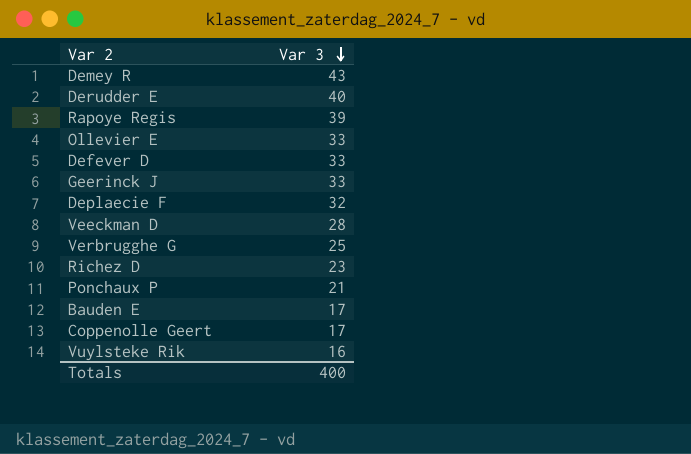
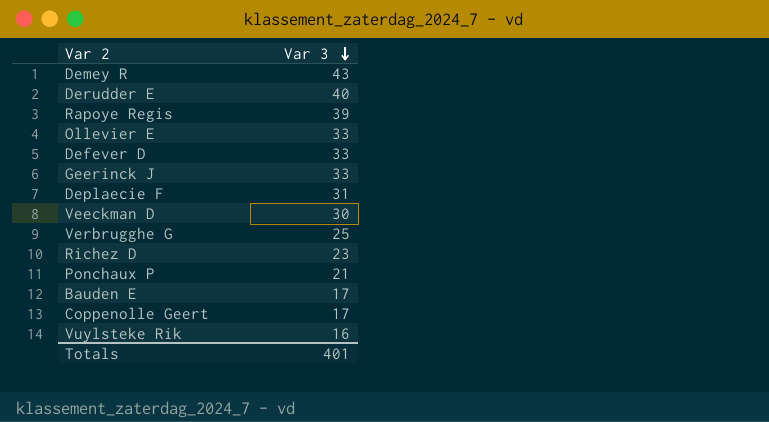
Deplaecie F | Var 3: 32 -> 31
Veeckman D | Var 3: 28 -> 30
Totals | Var 3: 400 -> 401

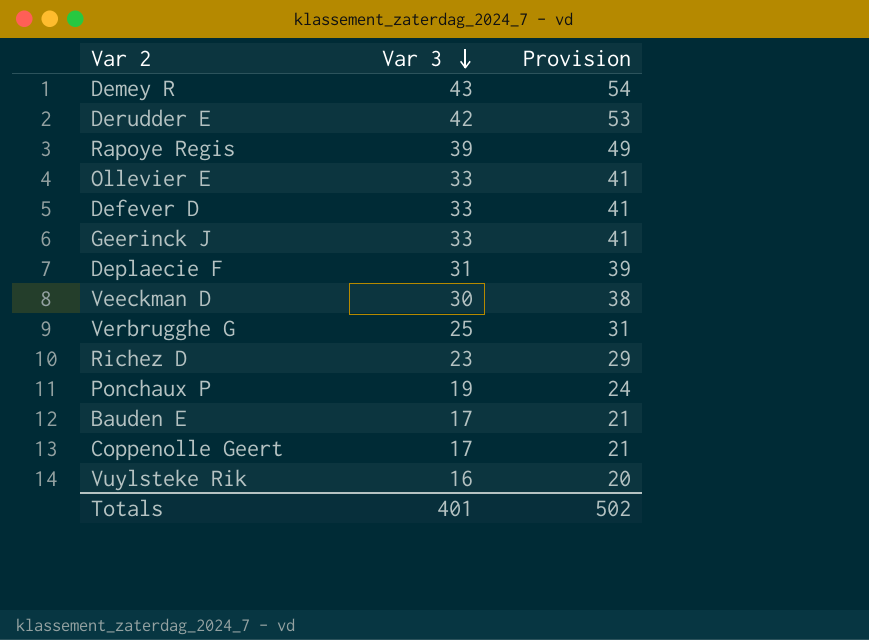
column Provision | formula: none -> [Var 3] * 1.25
Derudder E | Var 3: 40 -> 42
Ponchaux P | Var 3: 21 -> 19

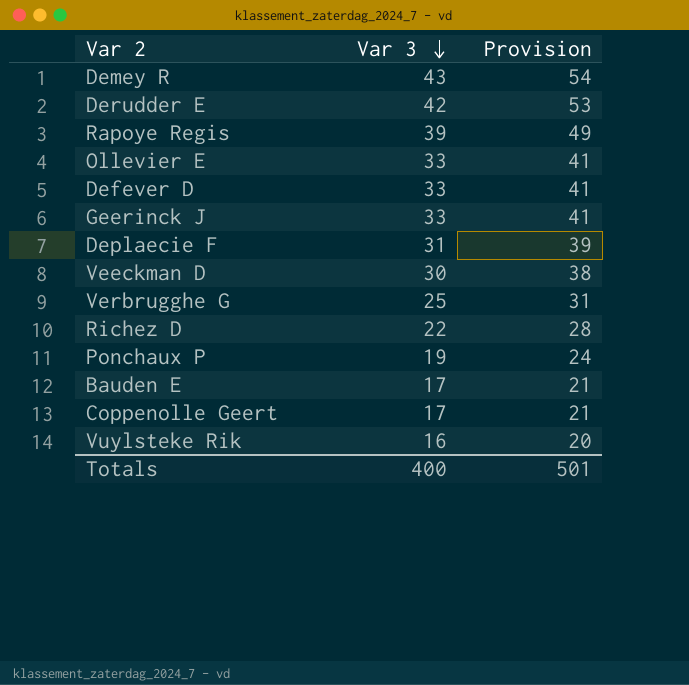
Richez D | Var 3: 23 -> 22
Richez D | Provision: 29 -> 28
Totals | Var 3: 401 -> 400
Totals | Provision: 502 -> 501

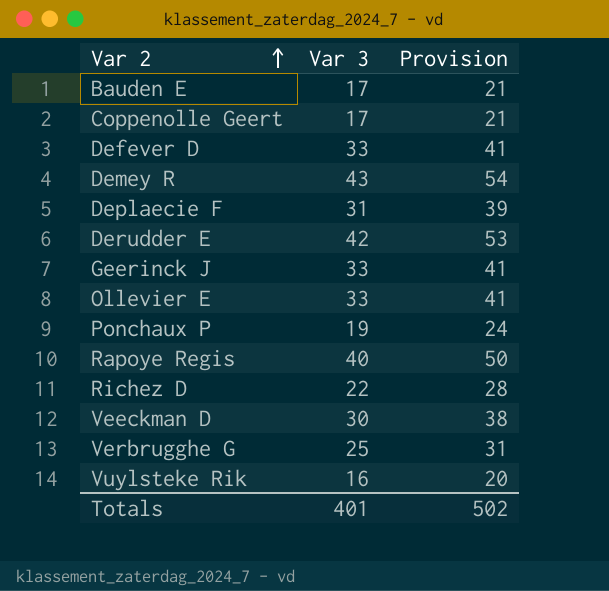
row order: Var 3 descending -> Var 2 ascending
Rapoye Regis | Var 3: 39 -> 40
Rapoye Regis | Provision: 49 -> 50
Totals | Var 3: 400 -> 401
Totals | Provision: 501 -> 502

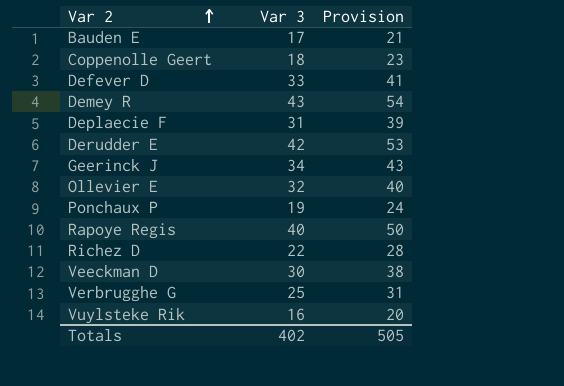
Coppenolle Geert | Var 3: 17 -> 18
Coppenolle Geert | Provision: 21 -> 23
Geerinck J | Var 3: 33 -> 34
Geerinck J | Provision: 41 -> 43
Ollevier E | Var 3: 33 -> 32
Ollevier E | Provision: 41 -> 40
Totals | Var 3: 401 -> 402
Totals | Provision: 502 -> 505

